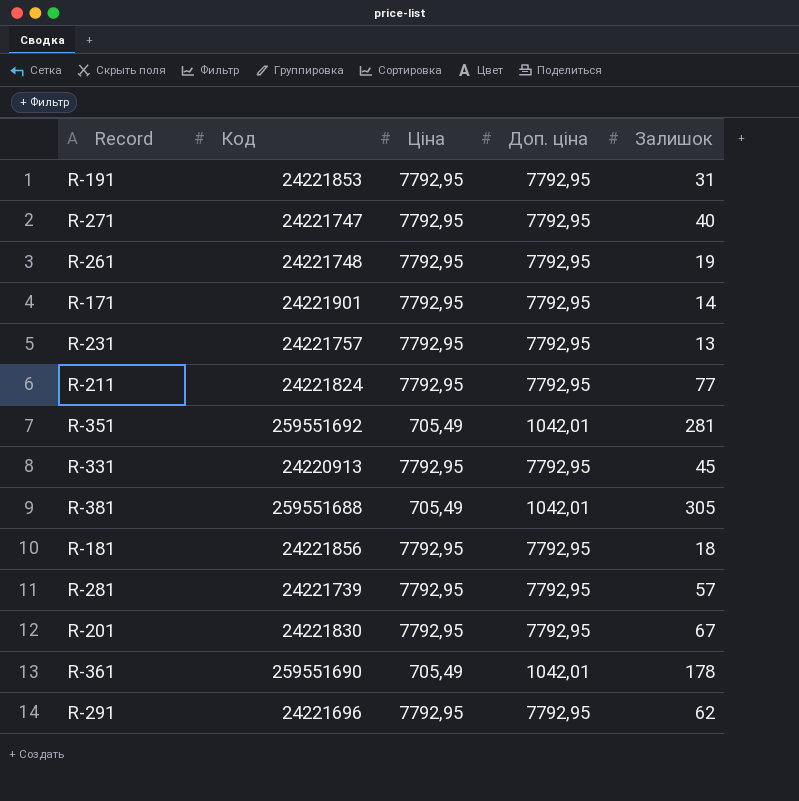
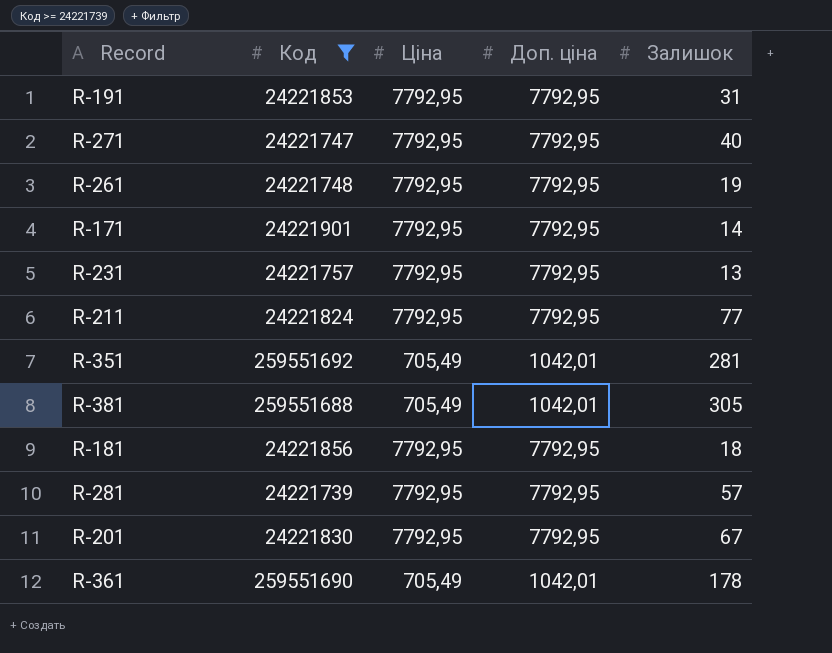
filter: none -> Код >= 24221739

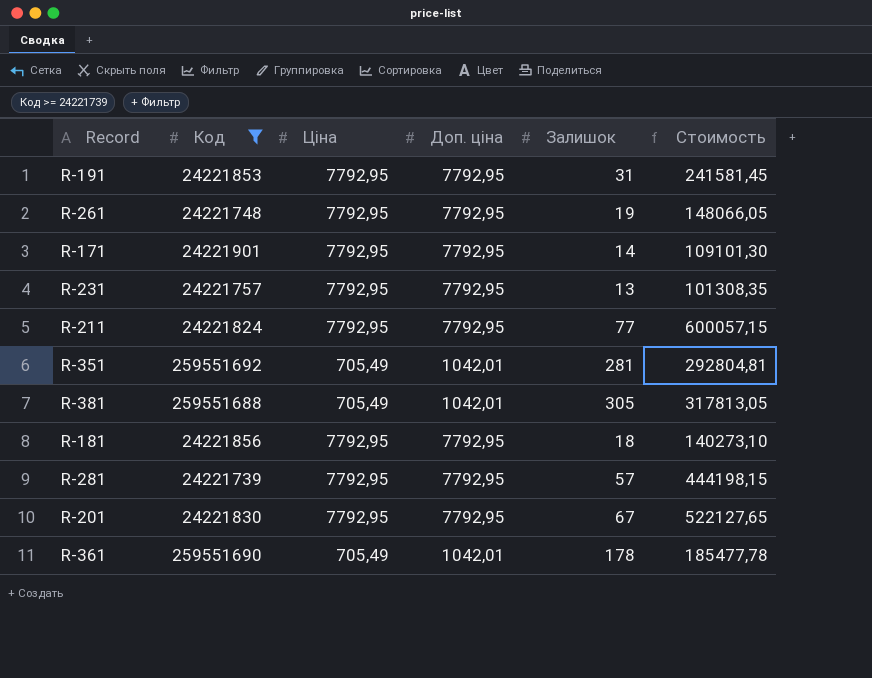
column Стоимость | formula: none -> [Доп. ціна] * [Залишок]
row R-271: 24221747 | 7792,95 | 7792,95 | 40 -> none

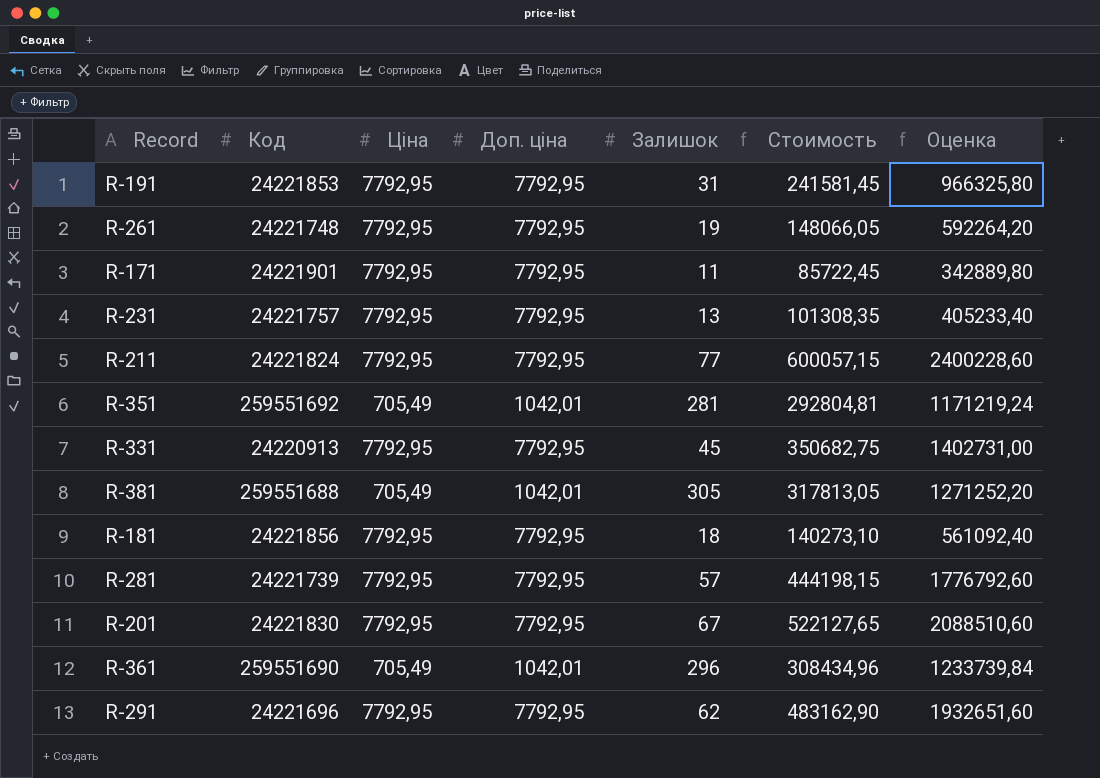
filter: Код >= 24221739 -> none
column Оценка | formula: none -> [Стоимость] * 4
R-171 | Залишок: 14 -> 11
R-171 | Стоимость: 109101,30 -> 85722,45
R-361 | Залишок: 178 -> 296
R-361 | Стоимость: 185477,78 -> 308434,96

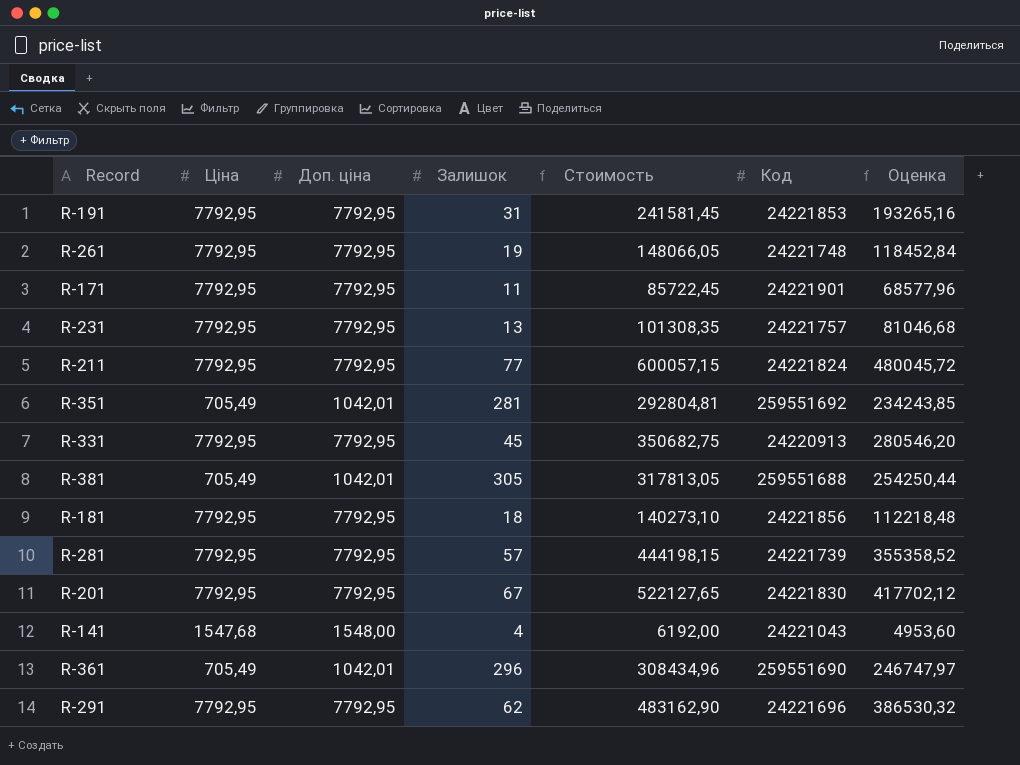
column Код | position: 2 -> 6
column Оценка | formula: [Стоимость] * 4 -> [Стоимость] * 0,8
row R-141: none -> 1547,68 | 1548,00 | 4 | 6192,00 | 24221043 | 4953,60

